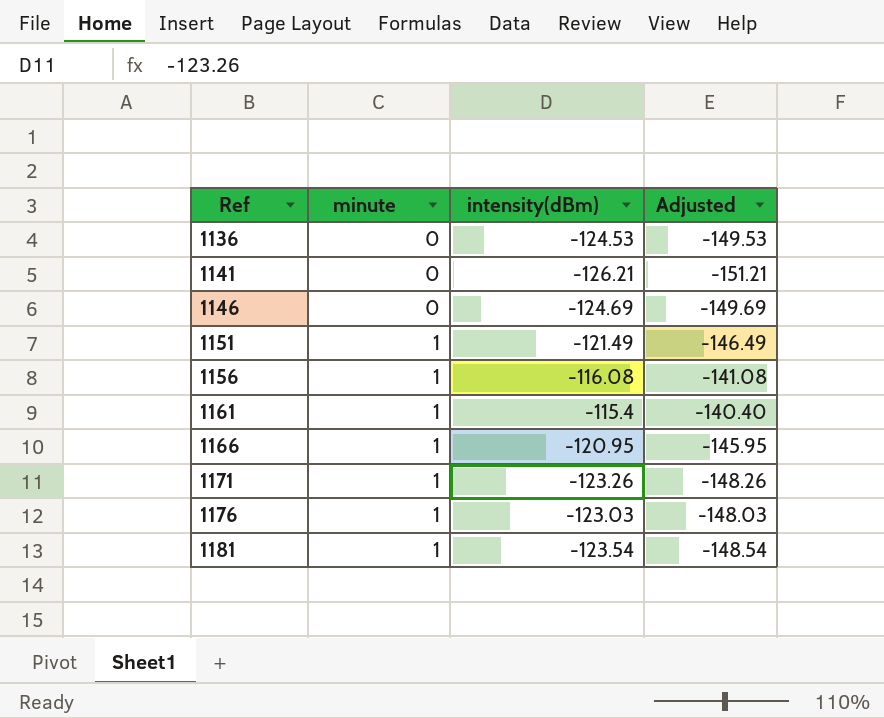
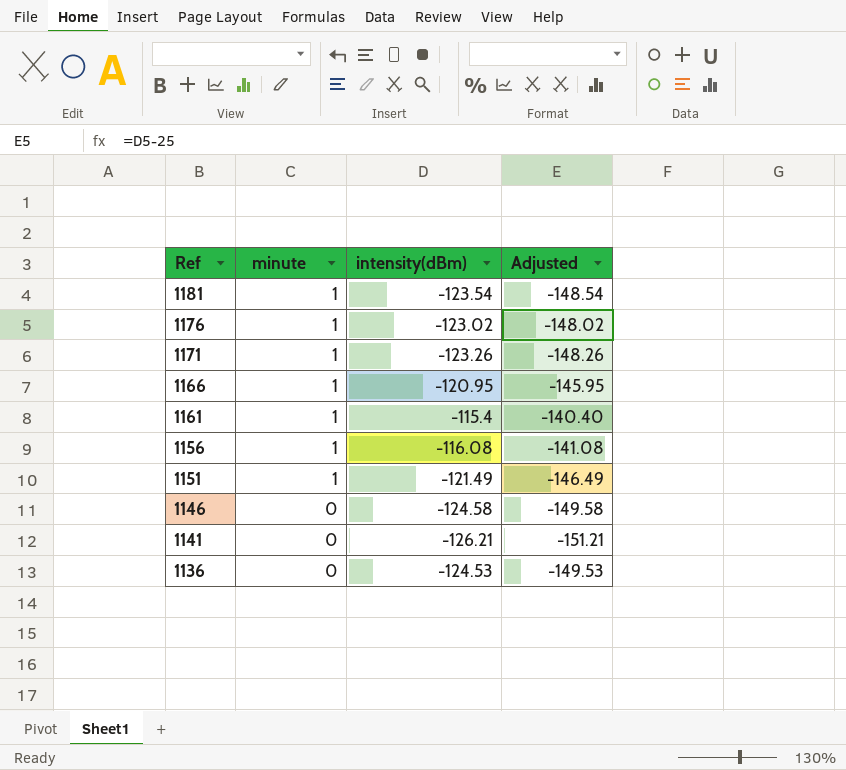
row order: Ref ascending -> Ref descending
1176 | intensity(dBm): -123.03 -> -123.02
1176 | Adjusted: -148.03 -> -148.02
1146 | intensity(dBm): -124.69 -> -124.58
1146 | Adjusted: -149.69 -> -149.58

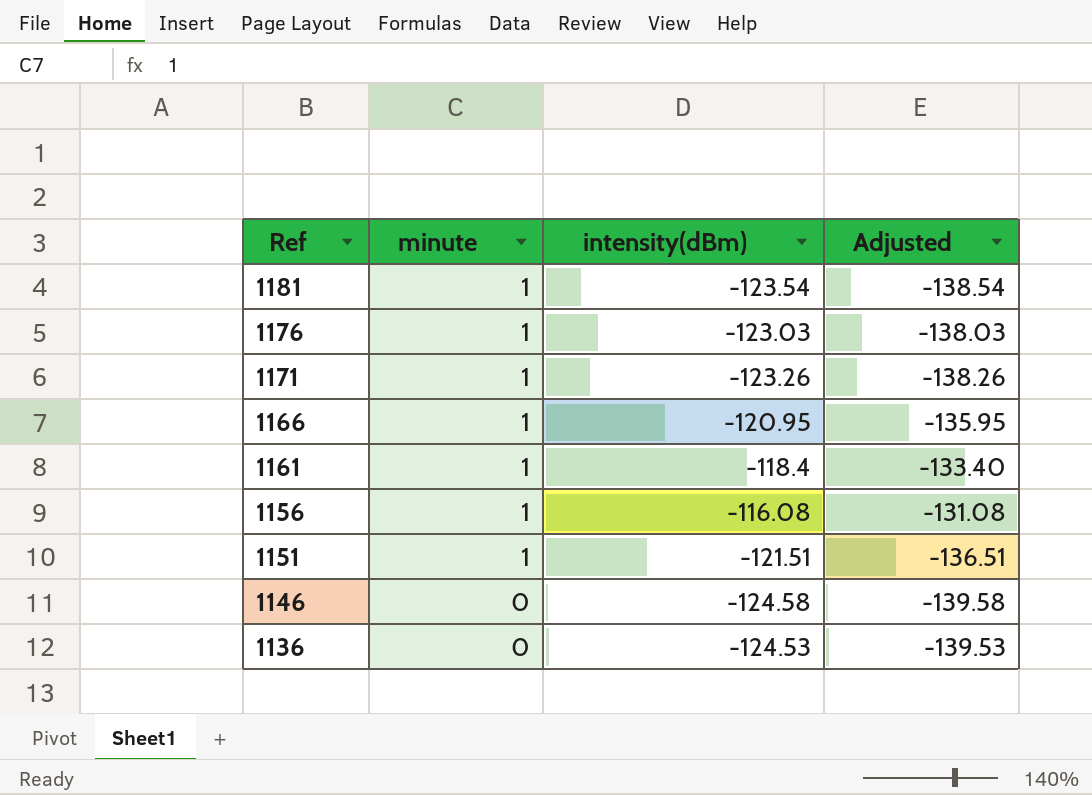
column Adjusted | formula: [intensity(dBm)] - 25 -> [intensity(dBm)] - 15
row 1141: 0 | -126.21 | -151.21 -> none
1176 | intensity(dBm): -123.02 -> -123.03
1161 | intensity(dBm): -115.4 -> -118.4
1151 | intensity(dBm): -121.49 -> -121.51

